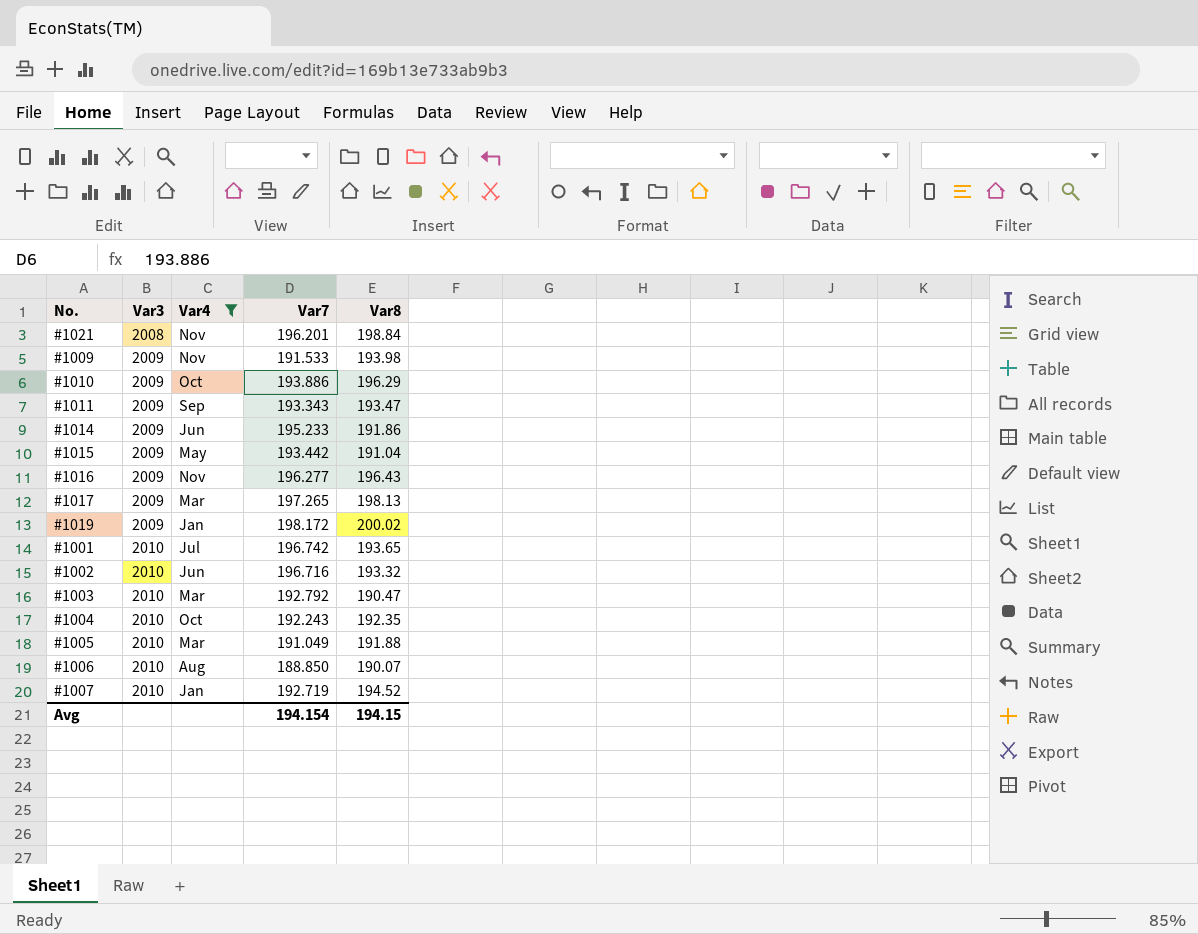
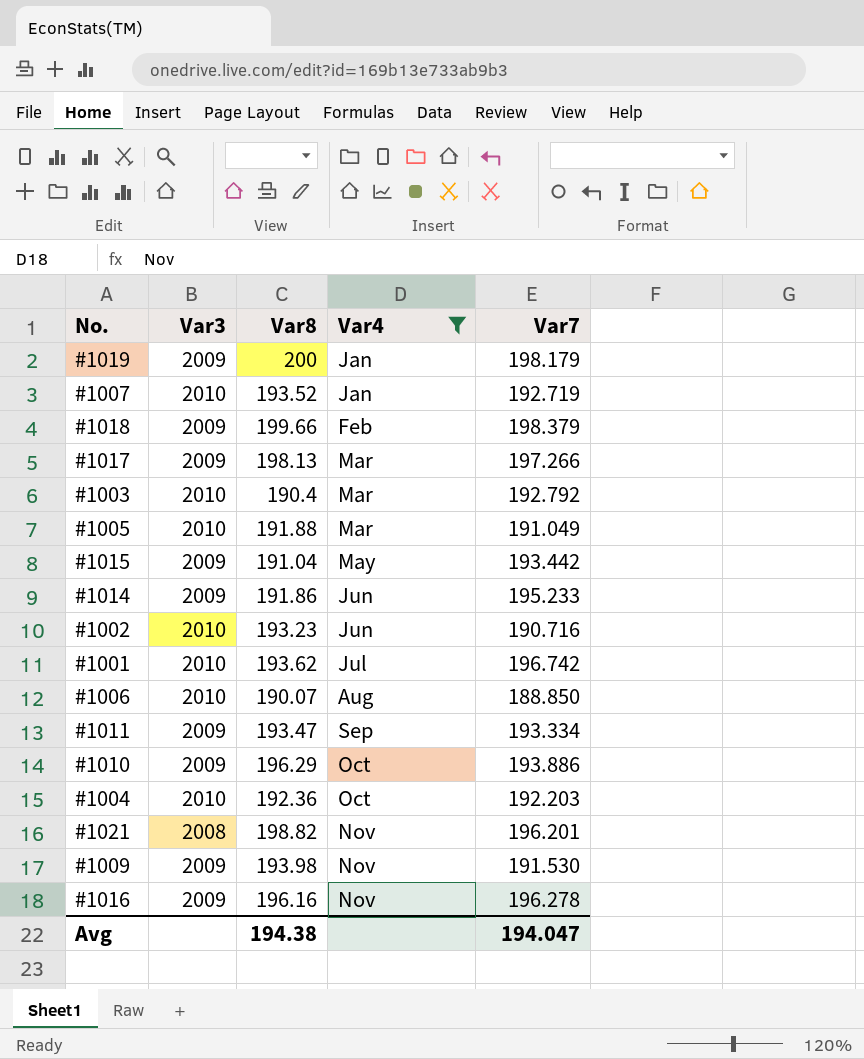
row order: Var3 ascending -> Var4 ascending
column Var8 | position: 5 -> 3
#1019 | Var8: 200.02 -> 200
#1019 | Var7: 198.172 -> 198.179
#1007 | Var8: 194.52 -> 193.52
row #1018: none -> 2009 | 199.66 | Feb | 198.379
#1017 | Var7: 197.265 -> 197.266
#1003 | Var8: 190.47 -> 190.4
#1002 | Var8: 193.32 -> 193.23
#1002 | Var7: 196.716 -> 190.716
#1001 | Var8: 193.65 -> 193.62
#1011 | Var7: 193.343 -> 193.334
#1004 | Var8: 192.35 -> 192.36
#1004 | Var7: 192.243 -> 192.203
#1021 | Var8: 198.84 -> 198.82
#1009 | Var7: 191.533 -> 191.530
#1016 | Var8: 196.43 -> 196.16
#1016 | Var7: 196.277 -> 196.278
Avg | Var8: 194.15 -> 194.38
Avg | Var7: 194.154 -> 194.047

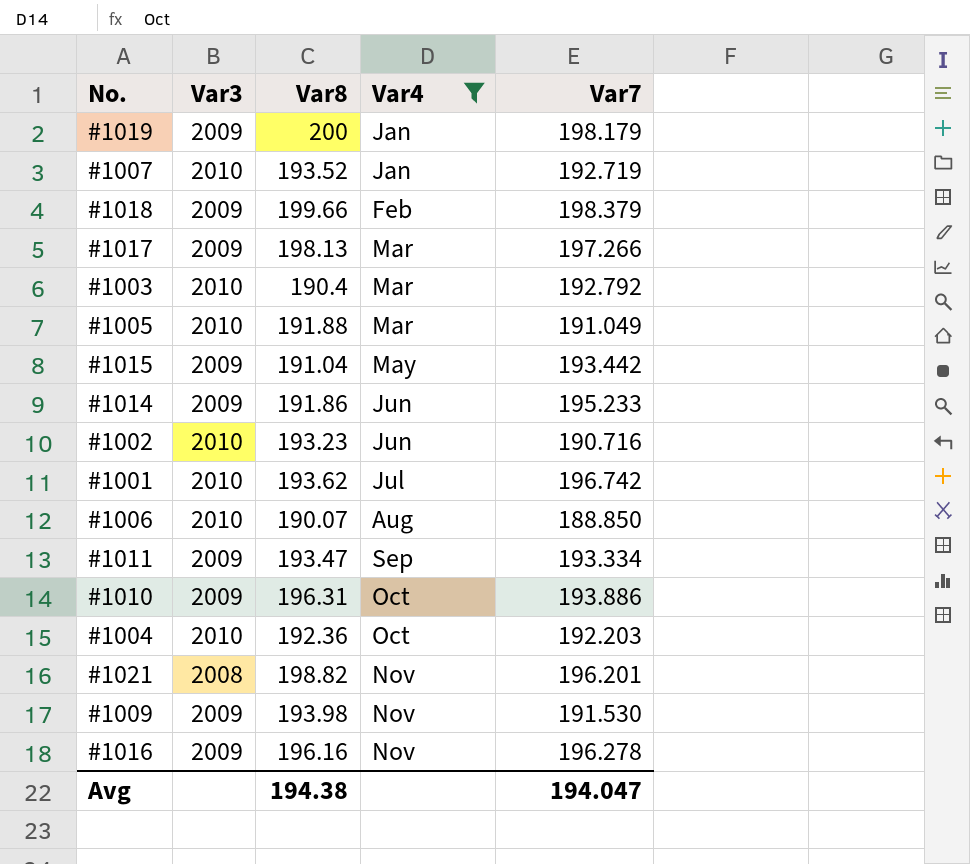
#1010 | Var8: 196.29 -> 196.31

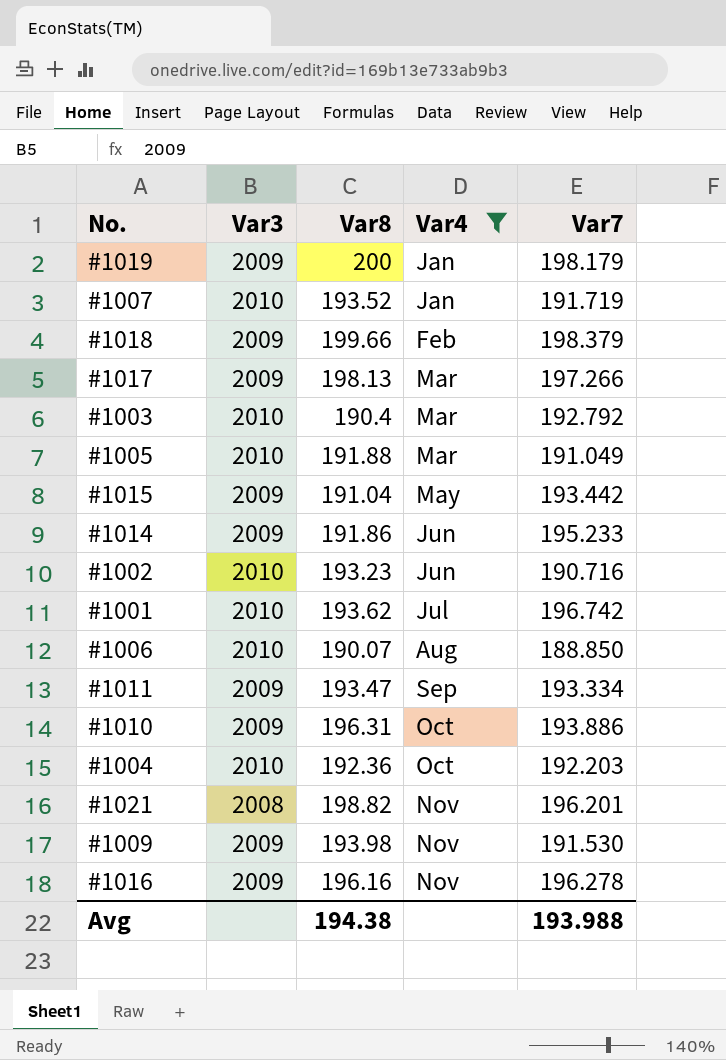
#1007 | Var7: 192.719 -> 191.719
Avg | Var7: 194.047 -> 193.988

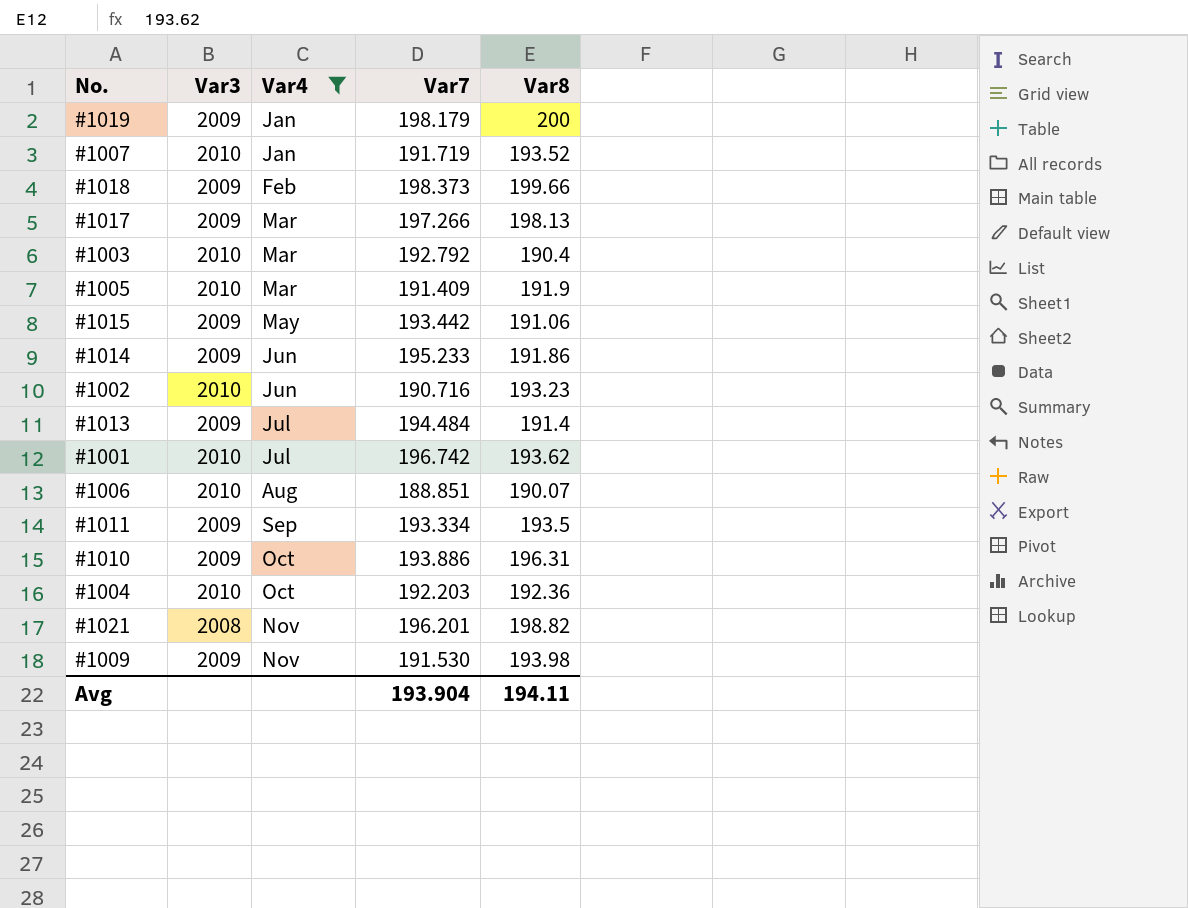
column Var8 | position: 3 -> 5
row #1016: 2009 | 196.16 | Nov | 196.278 -> none
#1018 | Var7: 198.379 -> 198.373
#1005 | Var7: 191.049 -> 191.409
#1005 | Var8: 191.88 -> 191.9
#1015 | Var8: 191.04 -> 191.06
row #1013: none -> 2009 | Jul | 194.484 | 191.4
#1006 | Var7: 188.850 -> 188.851
#1011 | Var8: 193.47 -> 193.5
Avg | Var7: 193.988 -> 193.904
Avg | Var8: 194.38 -> 194.11

